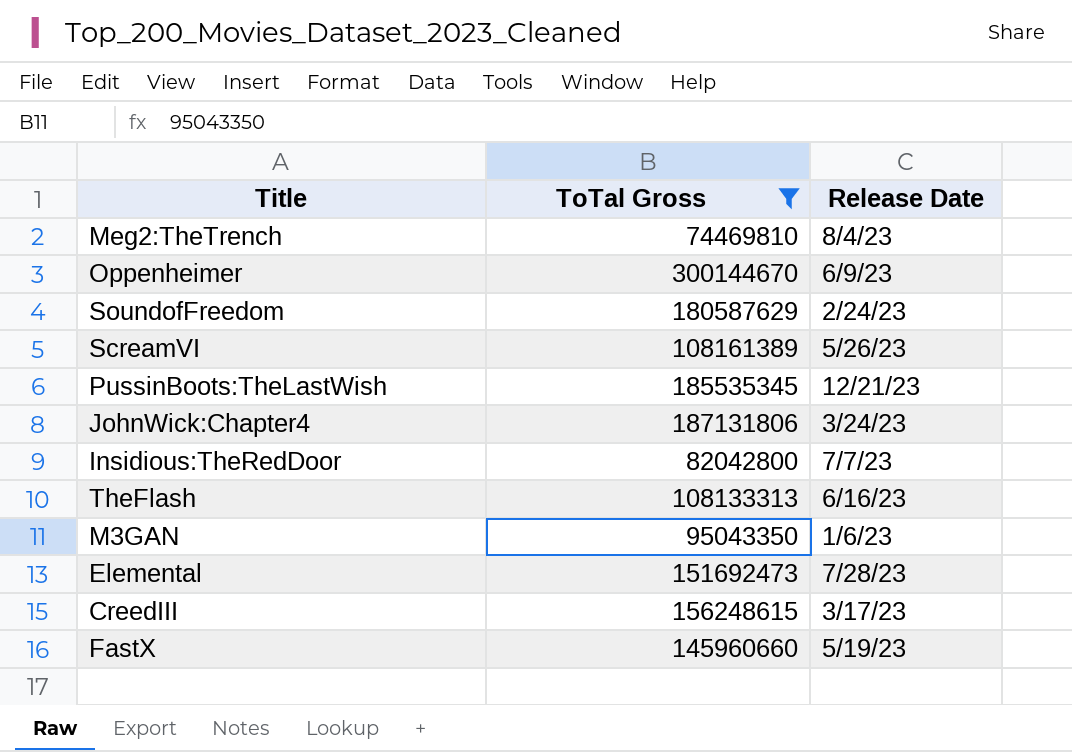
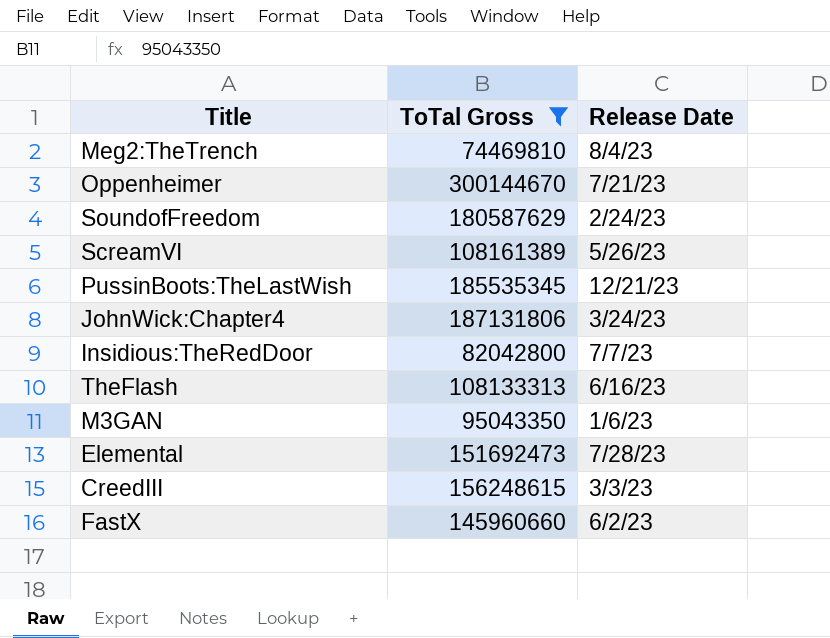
Oppenheimer | Release Date: 6/9/23 -> 7/21/23
CreedIII | Release Date: 3/17/23 -> 3/3/23
FastX | Release Date: 5/19/23 -> 6/2/23

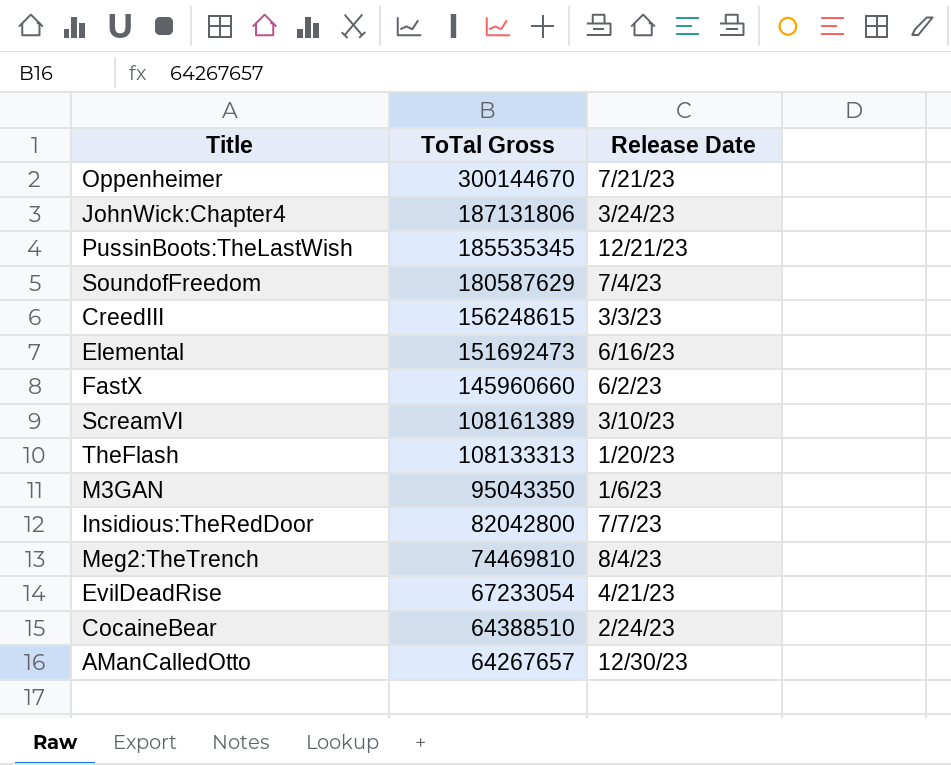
filter: ToTal Gross >= 74469810 -> none
row order: none -> ToTal Gross descending
SoundofFreedom | Release Date: 2/24/23 -> 7/4/23
Elemental | Release Date: 7/28/23 -> 6/16/23
ScreamVI | Release Date: 5/26/23 -> 3/10/23
TheFlash | Release Date: 6/16/23 -> 1/20/23

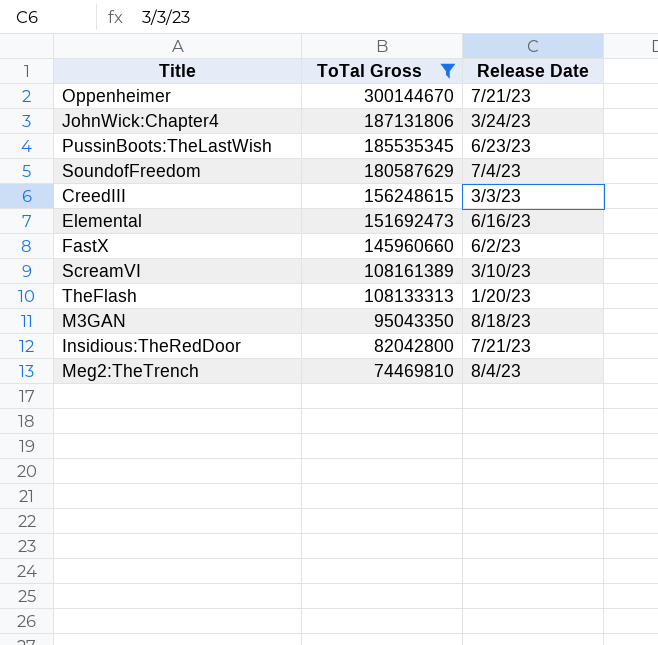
filter: none -> ToTal Gross >= 74469810
PussinBoots:TheLastWish | Release Date: 12/21/23 -> 6/23/23
M3GAN | Release Date: 1/6/23 -> 8/18/23
Insidious:TheRedDoor | Release Date: 7/7/23 -> 7/21/23

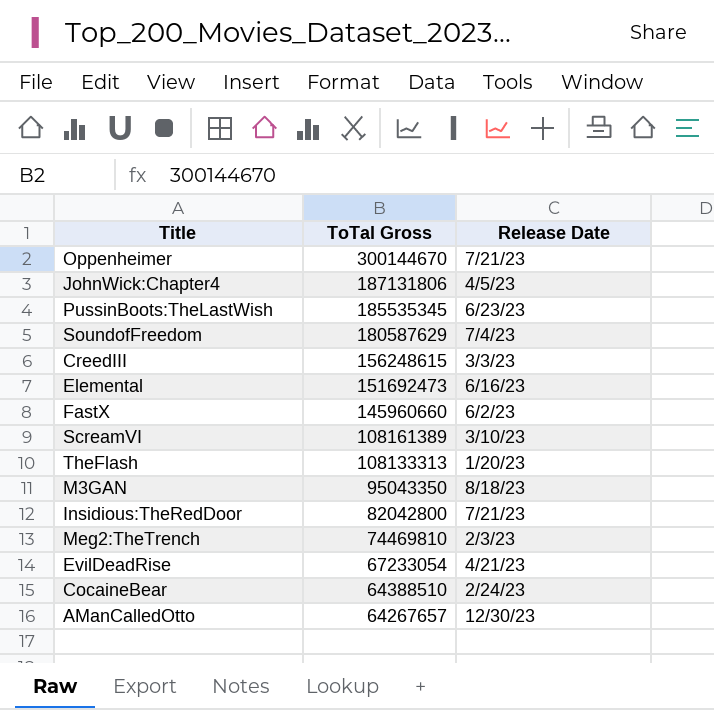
filter: ToTal Gross >= 74469810 -> none
JohnWick:Chapter4 | Release Date: 3/24/23 -> 4/5/23
Meg2:TheTrench | Release Date: 8/4/23 -> 2/3/23

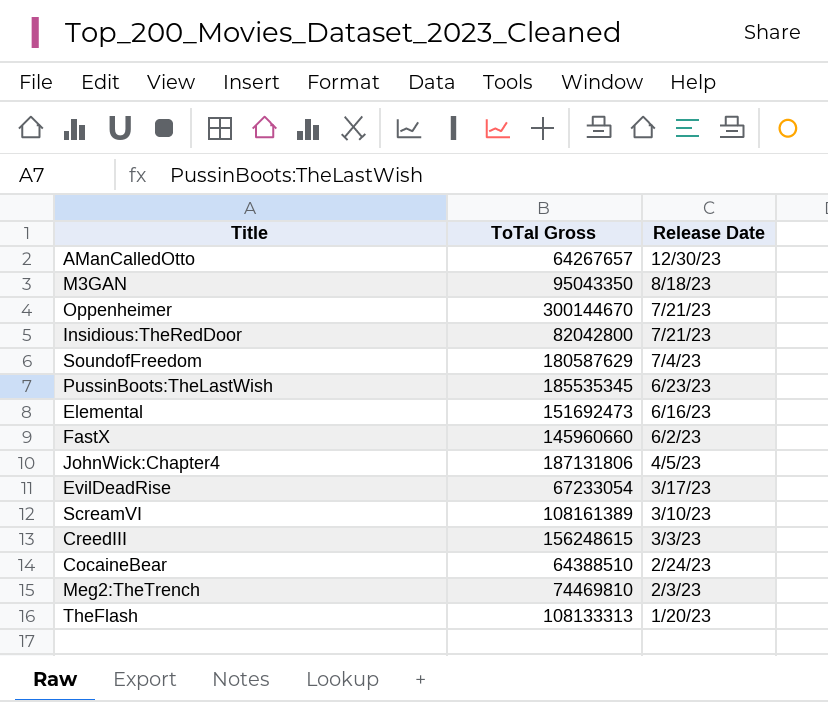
row order: ToTal Gross descending -> Release Date descending
EvilDeadRise | Release Date: 4/21/23 -> 3/17/23

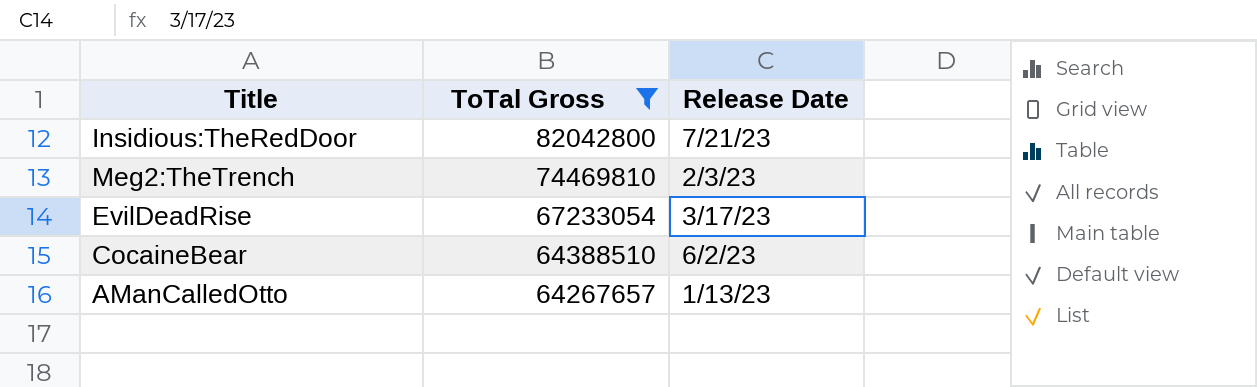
filter: none -> ToTal Gross <= 82042800
row order: Release Date descending -> ToTal Gross descending
CocaineBear | Release Date: 2/24/23 -> 6/2/23
AManCalledOtto | Release Date: 12/30/23 -> 1/13/23

